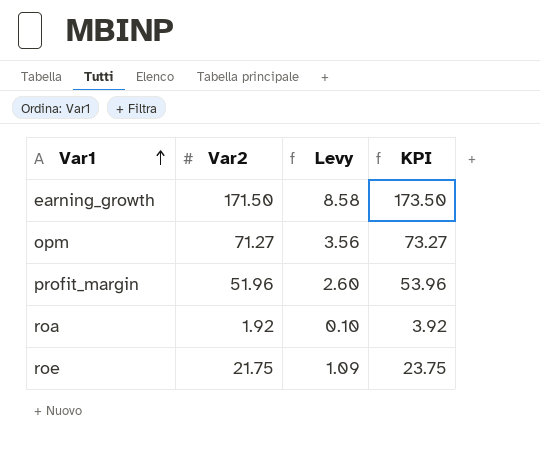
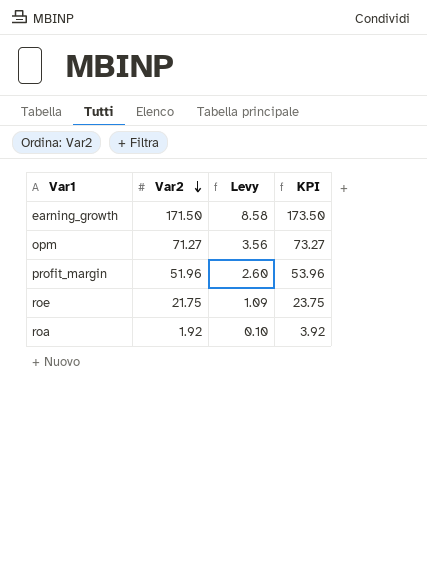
row order: Var1 ascending -> Var2 descending

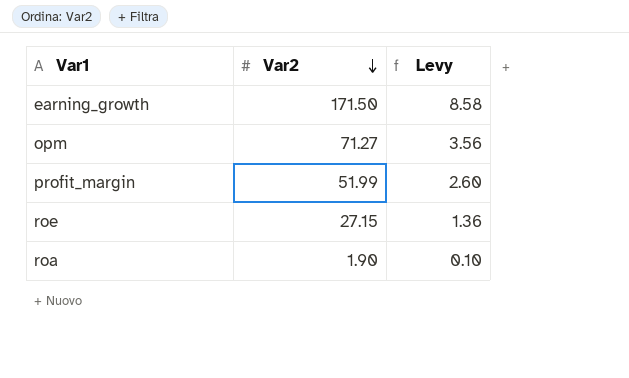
column KPI | formula: [Var2] + 2 -> none
profit_margin | Var2: 51.96 -> 51.99
roe | Var2: 21.75 -> 27.15
roe | Levy: 1.09 -> 1.36
roa | Var2: 1.92 -> 1.90

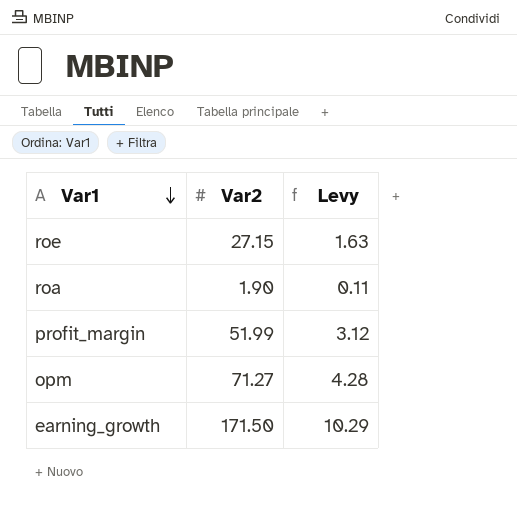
row order: Var2 descending -> Var1 descending
column Levy | formula: [Var2] * 0.05 -> [Var2] * 0.06

